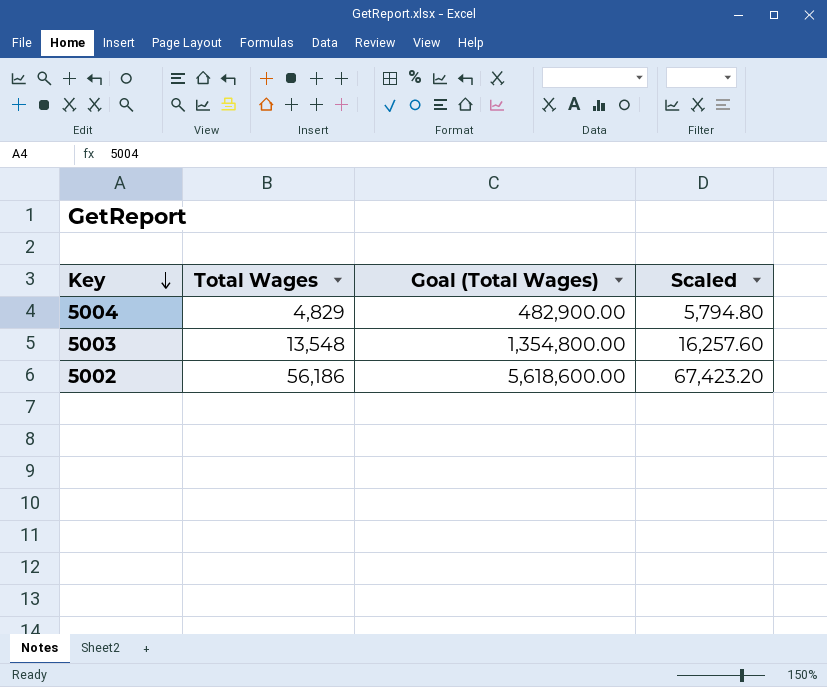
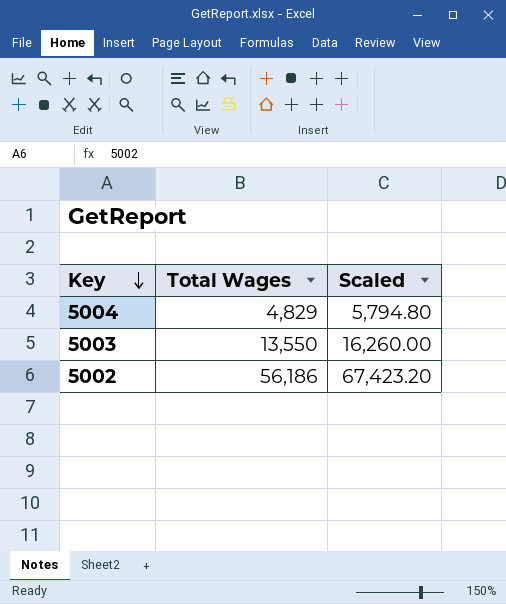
column Goal (Total Wages) | formula: [Total Wages] * 100 -> none
5003 | Total Wages: 13,548 -> 13,550
5003 | Scaled: 16,257.60 -> 16,260.00

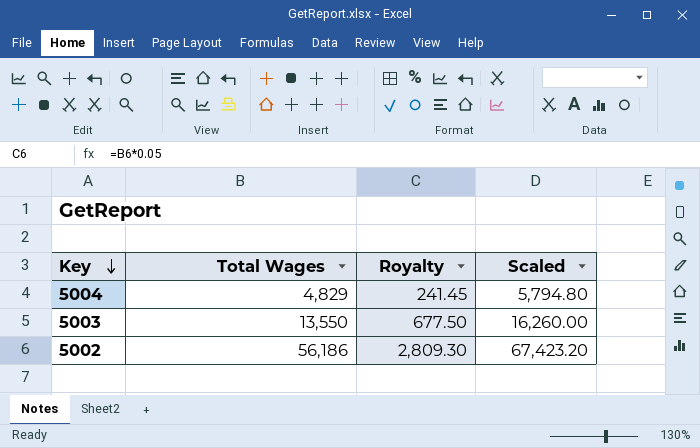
column Royalty | formula: none -> [Total Wages] * 0.05

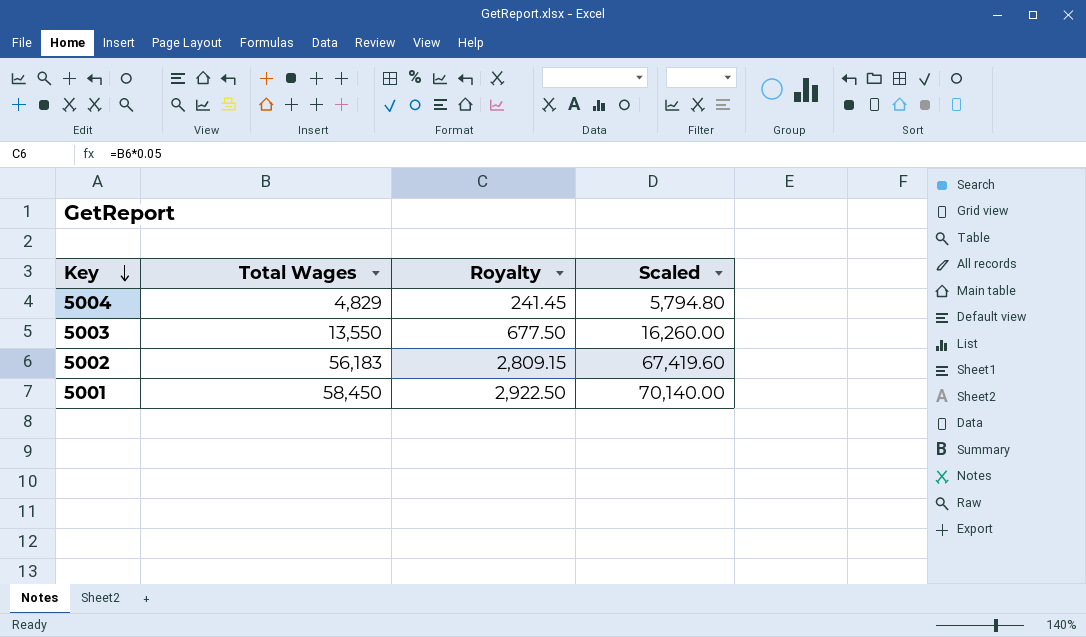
5002 | Total Wages: 56,186 -> 56,183
5002 | Royalty: 2,809.30 -> 2,809.15
5002 | Scaled: 67,423.20 -> 67,419.60
row 5001: none -> 58,450 | 2,922.50 | 70,140.00

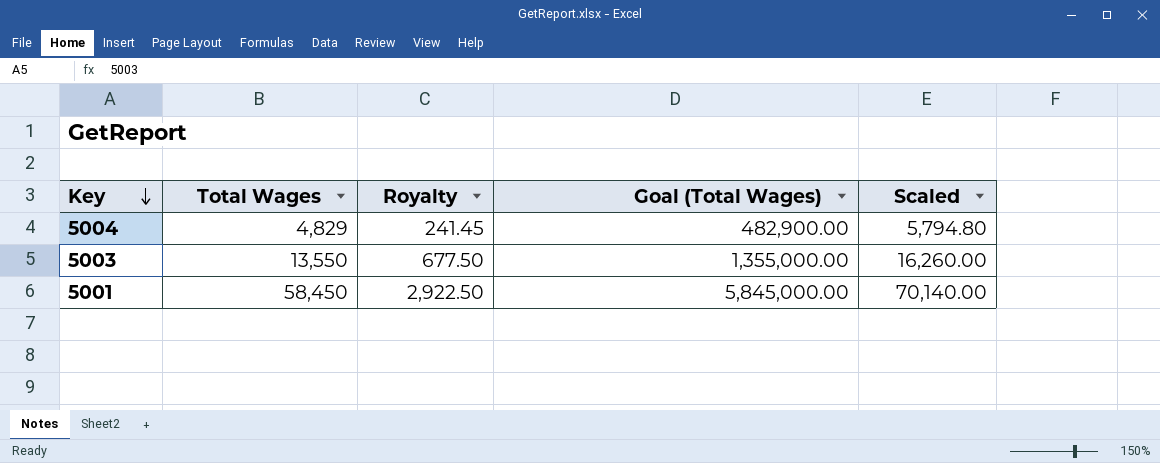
column Goal (Total Wages) | formula: none -> [Total Wages] * 100
row 5002: 56,183 | 2,809.15 | 67,419.60 -> none

